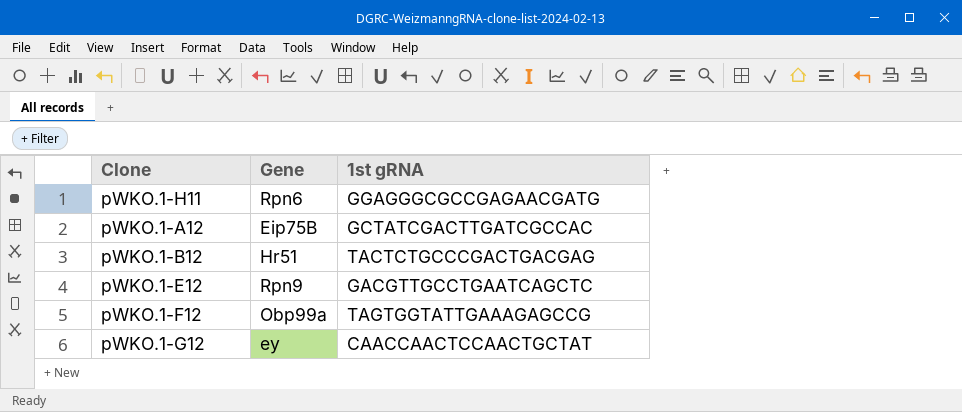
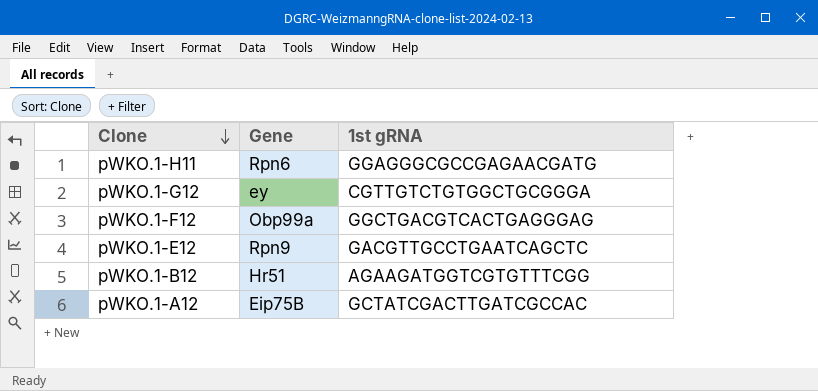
row order: none -> Clone descending
pWKO.1-G12 | 1st gRNA: CAACCAACTCCAACTGCTAT -> CGTTGTCTGTGGCTGCGGGA
pWKO.1-F12 | 1st gRNA: TAGTGGTATTGAAAGAGCCG -> GGCTGACGTCACTGAGGGAG
pWKO.1-B12 | 1st gRNA: TACTCTGCCCGACTGACGAG -> AGAAGATGGTCGTGTTTCGG

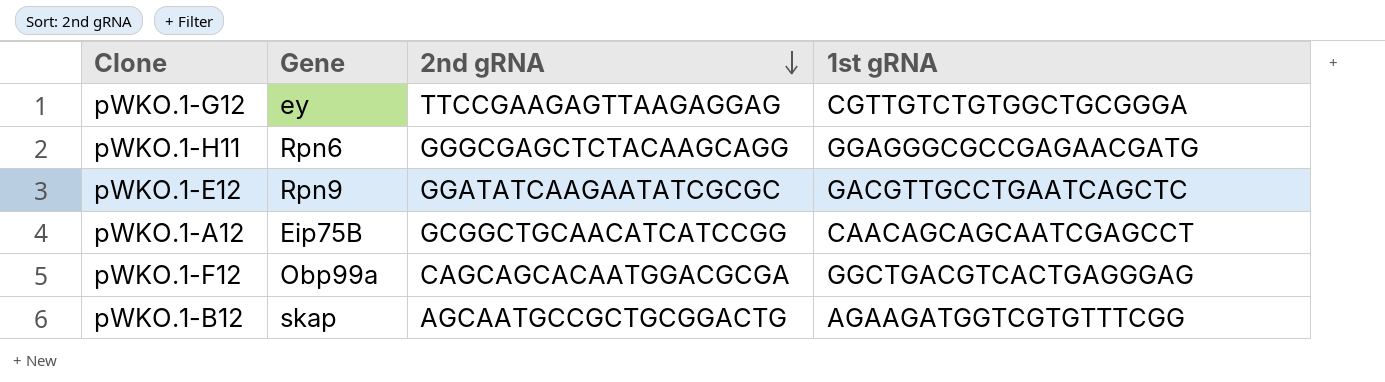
row order: Clone descending -> 2nd gRNA descending
column 2nd gRNA | position: none -> 3
pWKO.1-A12 | 1st gRNA: GCTATCGACTTGATCGCCAC -> CAACAGCAGCAATCGAGCCT
pWKO.1-B12 | Gene: Hr51 -> skap

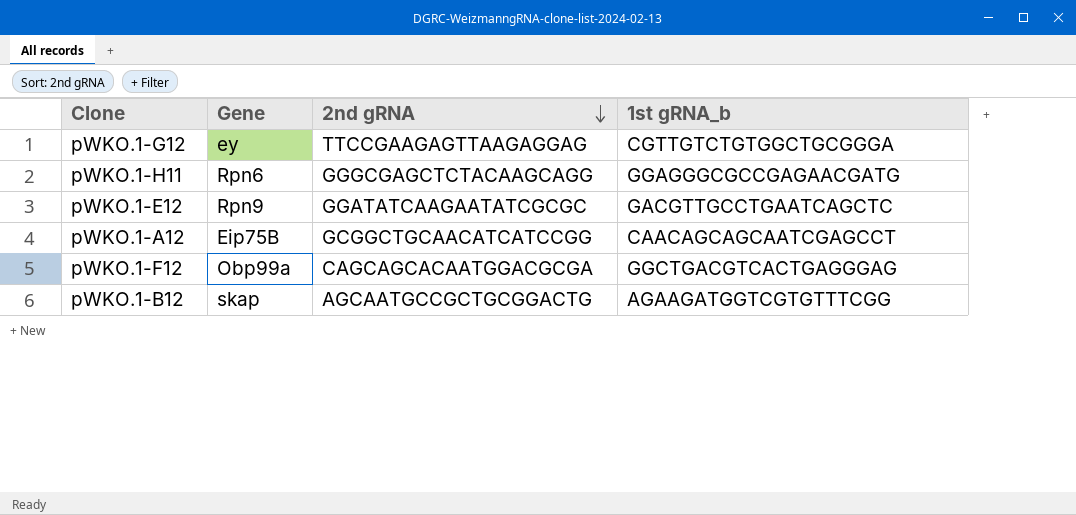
column name: 1st gRNA -> 1st gRNA_b

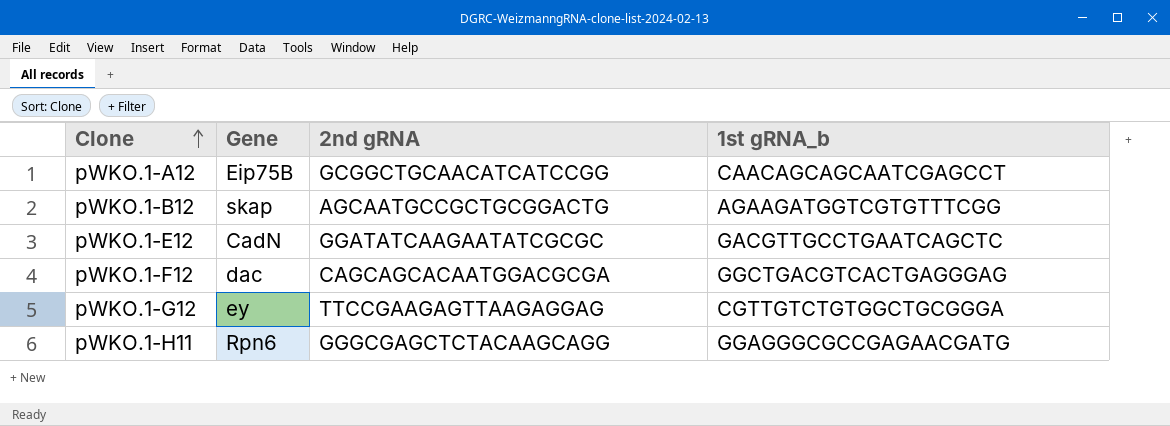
row order: 2nd gRNA descending -> Clone ascending
pWKO.1-E12 | Gene: Rpn9 -> CadN
pWKO.1-F12 | Gene: Obp99a -> dac

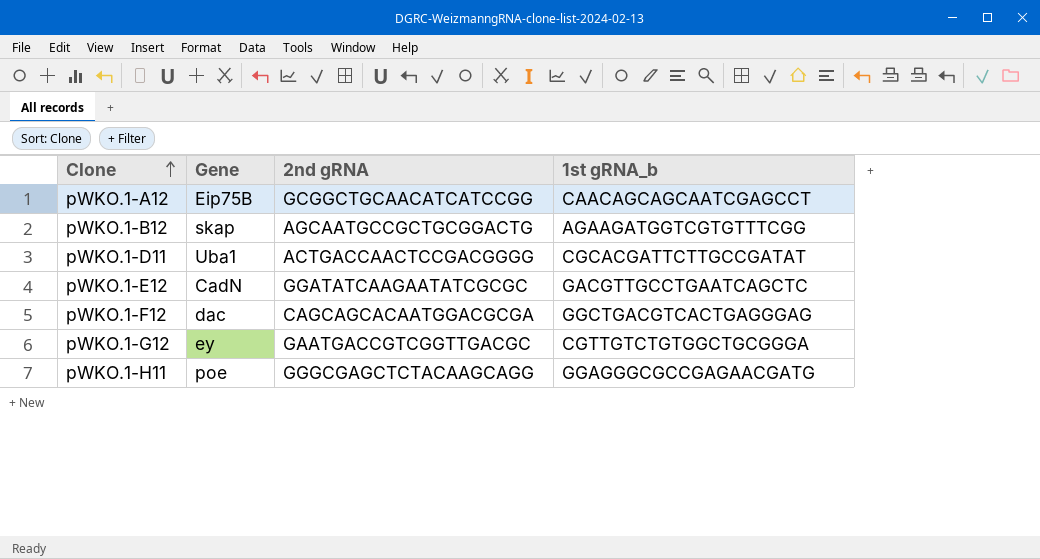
row pWKO.1-D11: none -> Uba1 | ACTGACCAACTCCGACGGGG | CGCACGATTCTTGCCGATAT
pWKO.1-G12 | 2nd gRNA: TTCCGAAGAGTTAAGAGGAG -> GAATGACCGTCGGTTGACGC
pWKO.1-H11 | Gene: Rpn6 -> poe

